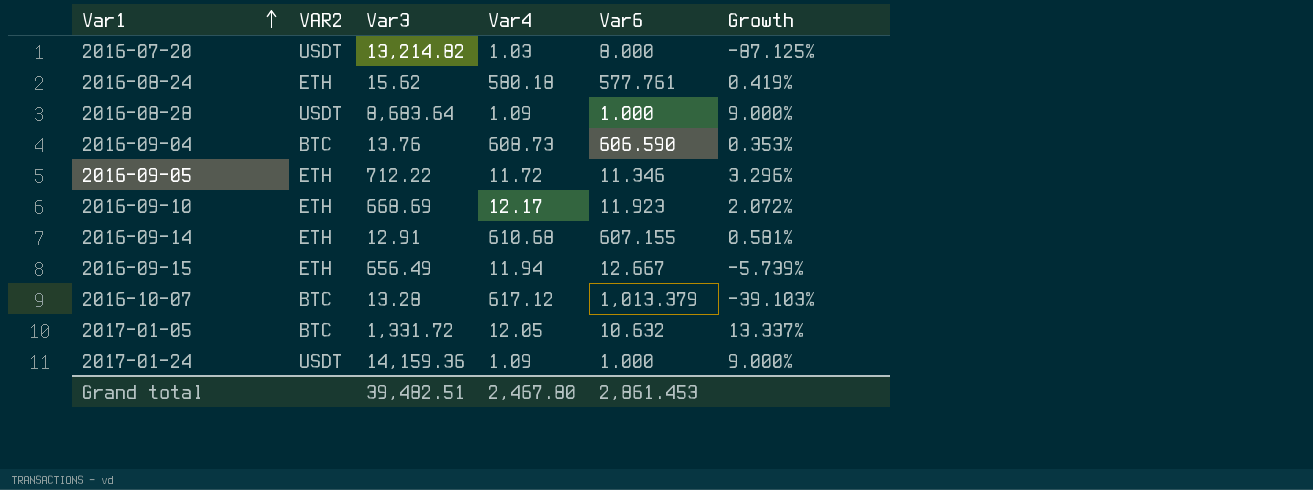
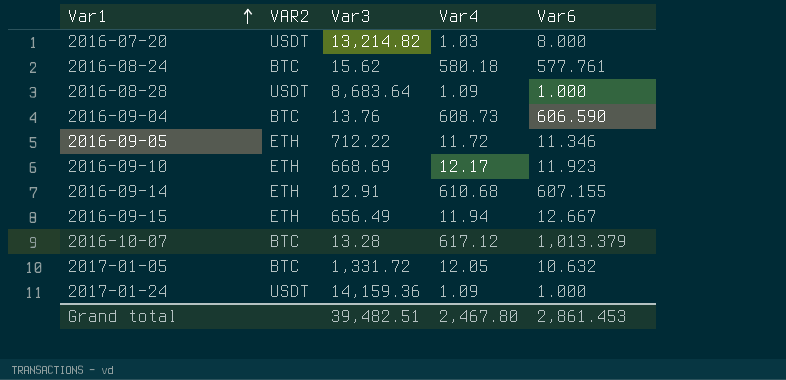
column Growth | formula: ([Var4] - [Var6]) / [Var6] -> none
2016-08-24 | VAR2: ETH -> BTC

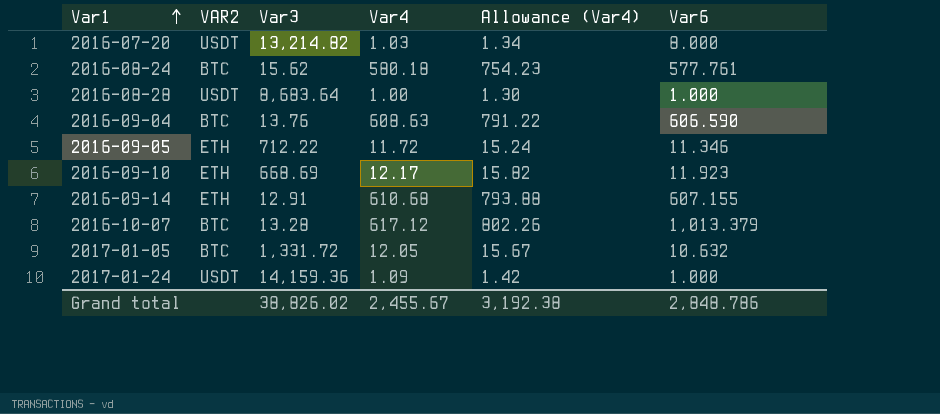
column Allowance (Var4) | formula: none -> [Var4] * 1.3
row 2016-09-15: ETH | 656.49 | 11.94 | 12.667 -> none
2016-08-28 | Var4: 1.09 -> 1.00
2016-09-04 | Var4: 608.73 -> 608.63
Grand total | Var3: 39,482.51 -> 38,826.02
Grand total | Var4: 2,467.80 -> 2,455.67
Grand total | Var6: 2,861.453 -> 2,848.786

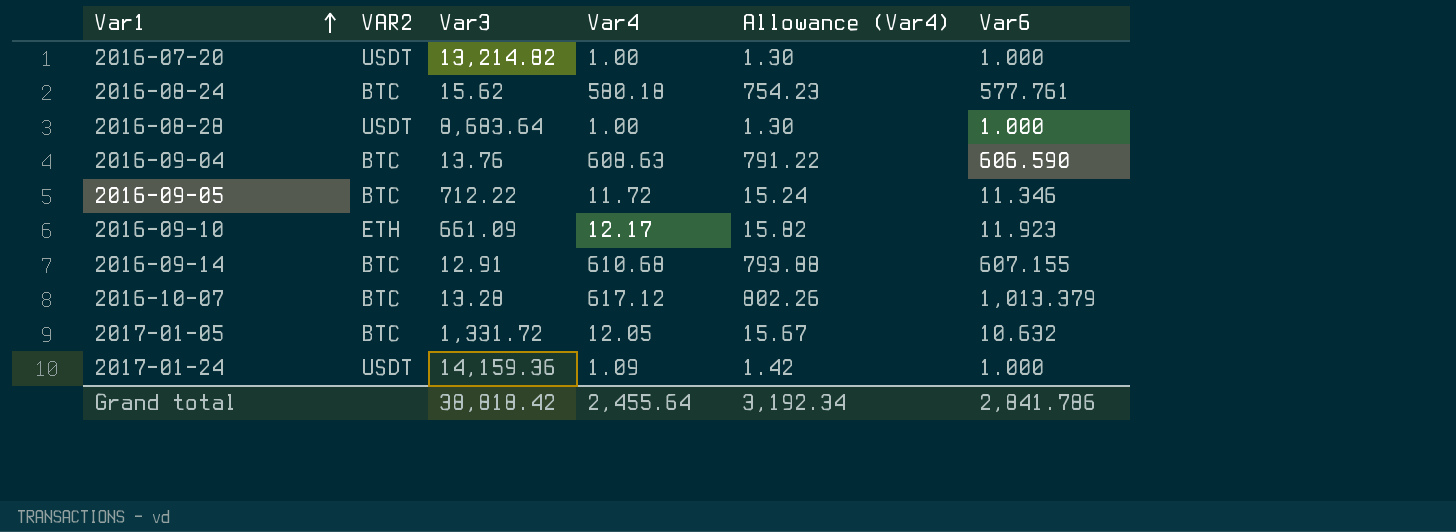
2016-07-20 | Var4: 1.03 -> 1.00
2016-07-20 | Allowance (Var4): 1.34 -> 1.30
2016-07-20 | Var6: 8.000 -> 1.000
2016-09-05 | VAR2: ETH -> BTC
2016-09-10 | Var3: 668.69 -> 661.09
2016-09-14 | VAR2: ETH -> BTC
Grand total | Var3: 38,826.02 -> 38,818.42
Grand total | Var4: 2,455.67 -> 2,455.64
Grand total | Allowance (Var4): 3,192.38 -> 3,192.34
Grand total | Var6: 2,848.786 -> 2,841.786

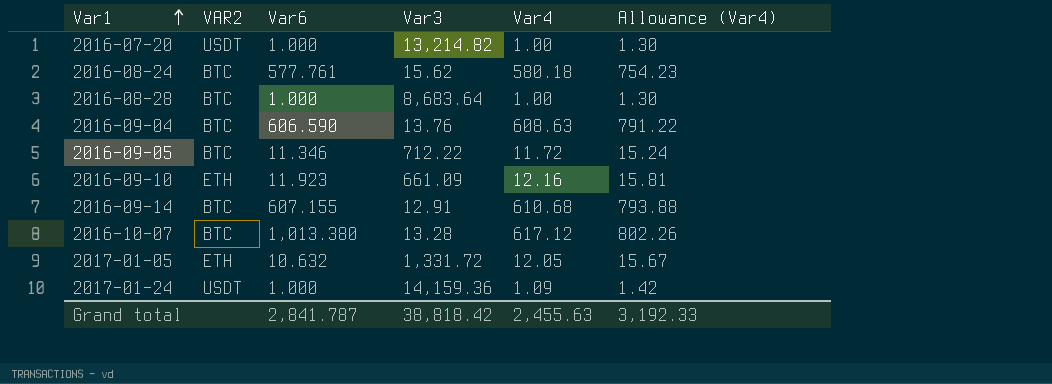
column Var6 | position: 6 -> 3
2016-08-28 | VAR2: USDT -> BTC
2016-09-10 | Var4: 12.17 -> 12.16
2016-09-10 | Allowance (Var4): 15.82 -> 15.81
2016-10-07 | Var6: 1,013.379 -> 1,013.380
2017-01-05 | VAR2: BTC -> ETH
Grand total | Var6: 2,841.786 -> 2,841.787
Grand total | Var4: 2,455.64 -> 2,455.63
Grand total | Allowance (Var4): 3,192.34 -> 3,192.33

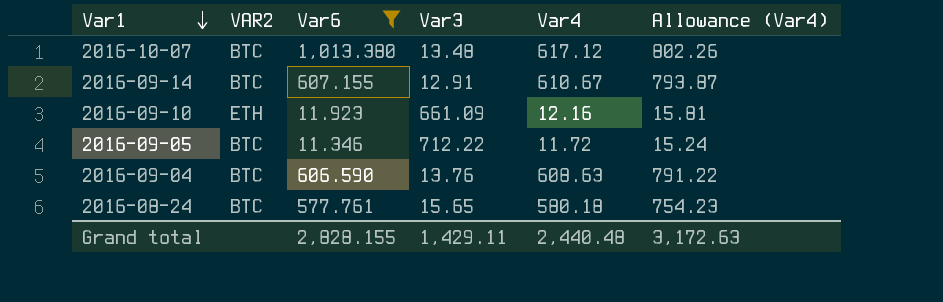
filter: none -> Var6 >= 11.346
row order: Var1 ascending -> Var1 descending
2016-10-07 | Var3: 13.28 -> 13.48
2016-09-14 | Var4: 610.68 -> 610.67
2016-09-14 | Allowance (Var4): 793.88 -> 793.87
2016-08-24 | Var3: 15.62 -> 15.65
Grand total | Var6: 2,841.787 -> 2,828.155
Grand total | Var3: 38,818.42 -> 1,429.11
Grand total | Var4: 2,455.63 -> 2,440.48
Grand total | Allowance (Var4): 3,192.33 -> 3,172.63

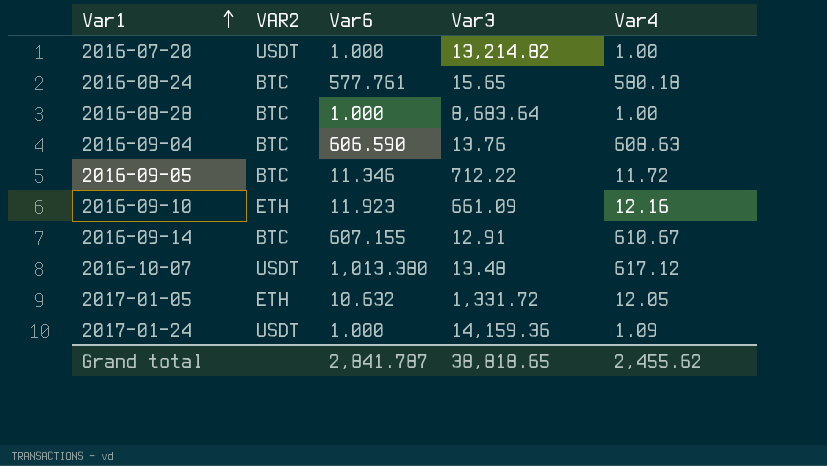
filter: Var6 >= 11.346 -> none
row order: Var1 descending -> Var1 ascending
column Allowance (Var4) | formula: [Var4] * 1.3 -> none
2016-10-07 | VAR2: BTC -> USDT
Grand total | Var6: 2,828.155 -> 2,841.787
Grand total | Var3: 1,429.11 -> 38,818.65
Grand total | Var4: 2,440.48 -> 2,455.62

